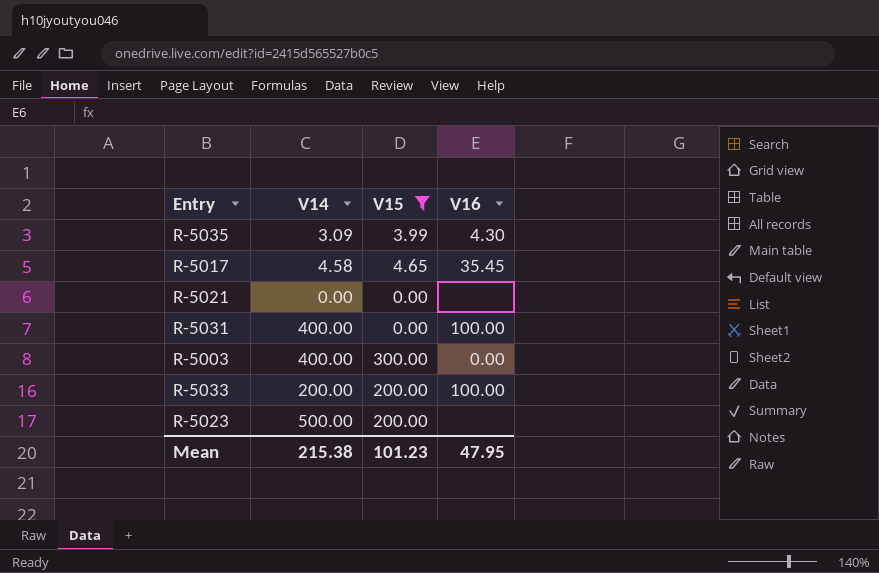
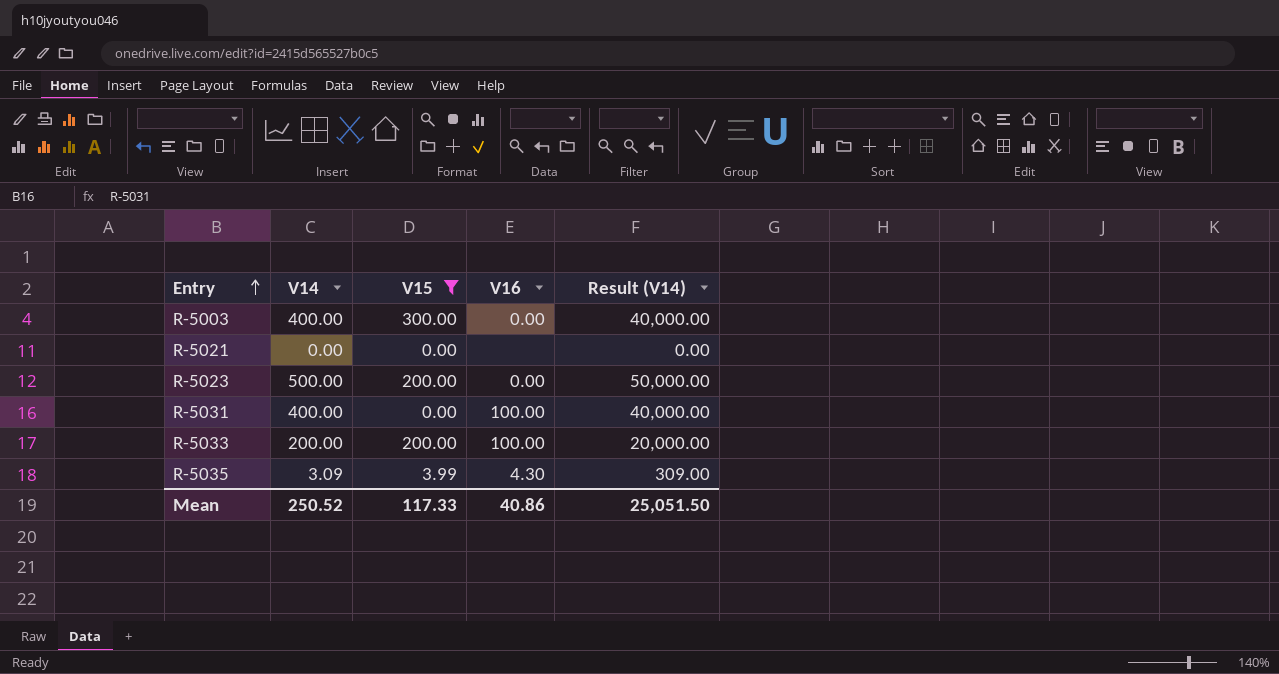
row order: none -> Entry ascending
column Result (V14) | formula: none -> [V14] * 100
row R-5017: 4.58 | 4.65 | 35.45 -> none
R-5023 | V16: none -> 0.00
Mean | V14: 215.38 -> 250.52
Mean | V15: 101.23 -> 117.33
Mean | V16: 47.95 -> 40.86

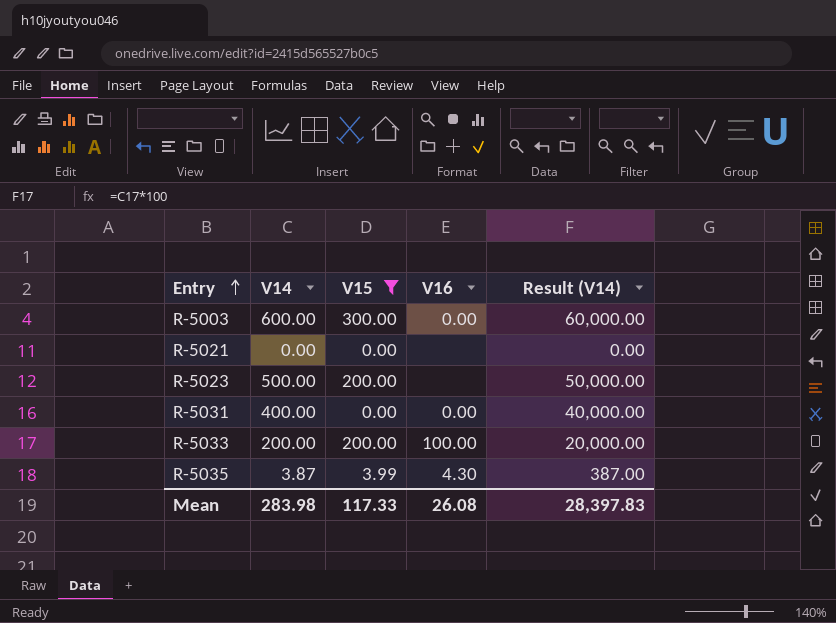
R-5003 | V14: 400.00 -> 600.00
R-5003 | Result (V14): 40,000.00 -> 60,000.00
R-5023 | V16: 0.00 -> none
R-5031 | V16: 100.00 -> 0.00
R-5035 | V14: 3.09 -> 3.87
R-5035 | Result (V14): 309.00 -> 387.00
Mean | V14: 250.52 -> 283.98
Mean | V16: 40.86 -> 26.08
Mean | Result (V14): 25,051.50 -> 28,397.83

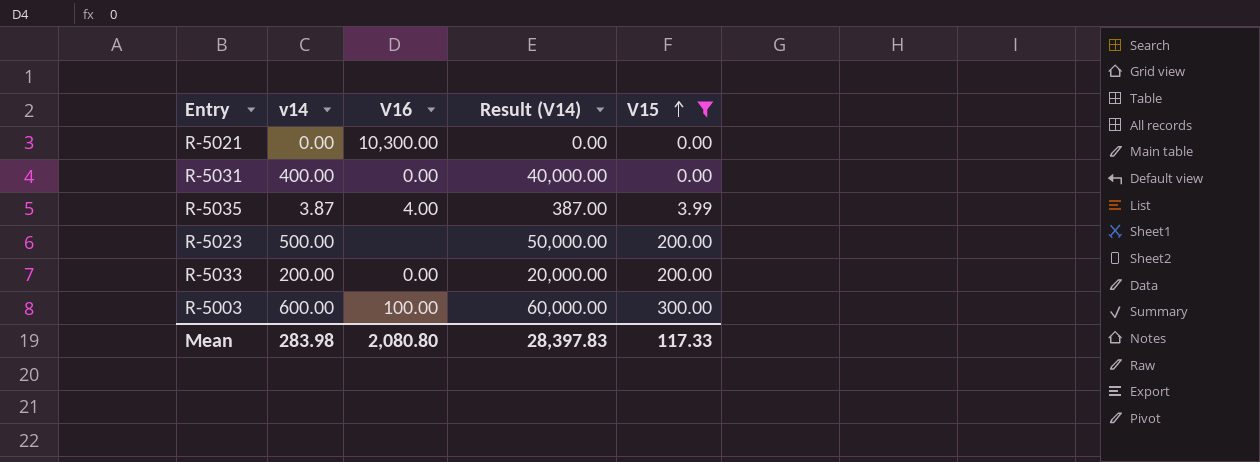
row order: Entry ascending -> V15 ascending
column name: V14 -> v14
column V15 | position: 3 -> 5
R-5021 | V16: none -> 10,300.00
R-5035 | V16: 4.30 -> 4.00
R-5033 | V16: 100.00 -> 0.00
R-5003 | V16: 0.00 -> 100.00
Mean | V16: 26.08 -> 2,080.80

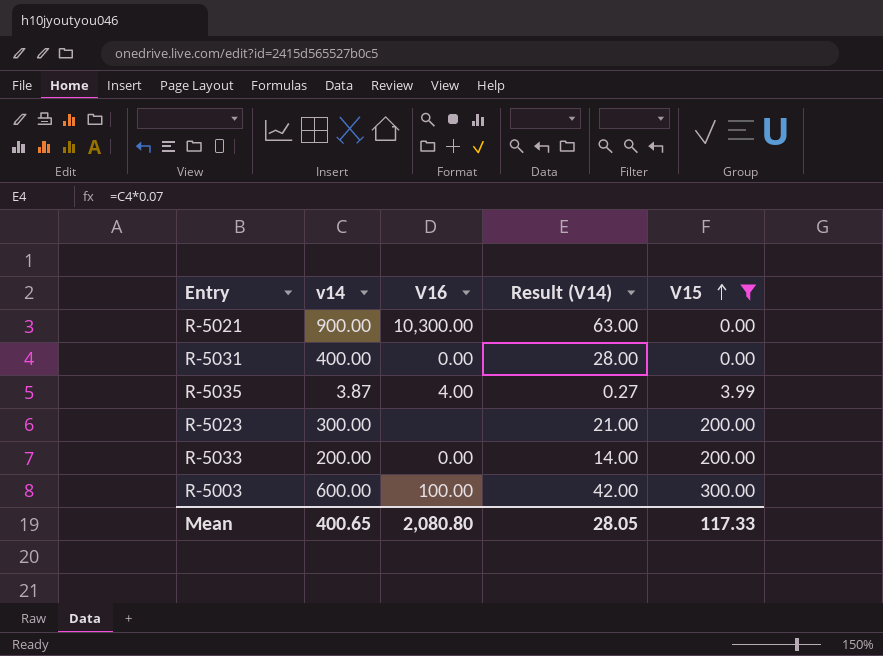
column Result (V14) | formula: [v14] * 100 -> [v14] * 0.07
R-5021 | v14: 0.00 -> 900.00
R-5023 | v14: 500.00 -> 300.00
Mean | v14: 283.98 -> 400.65
Mean | Result (V14): 28,397.83 -> 28.05

